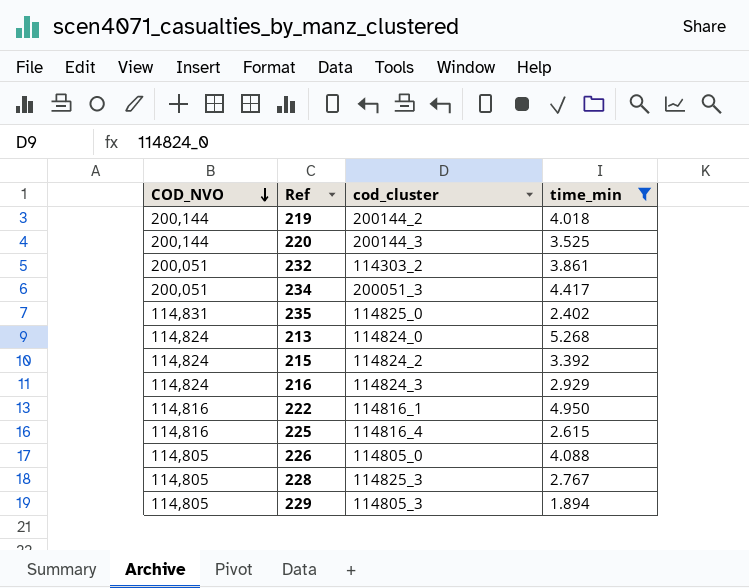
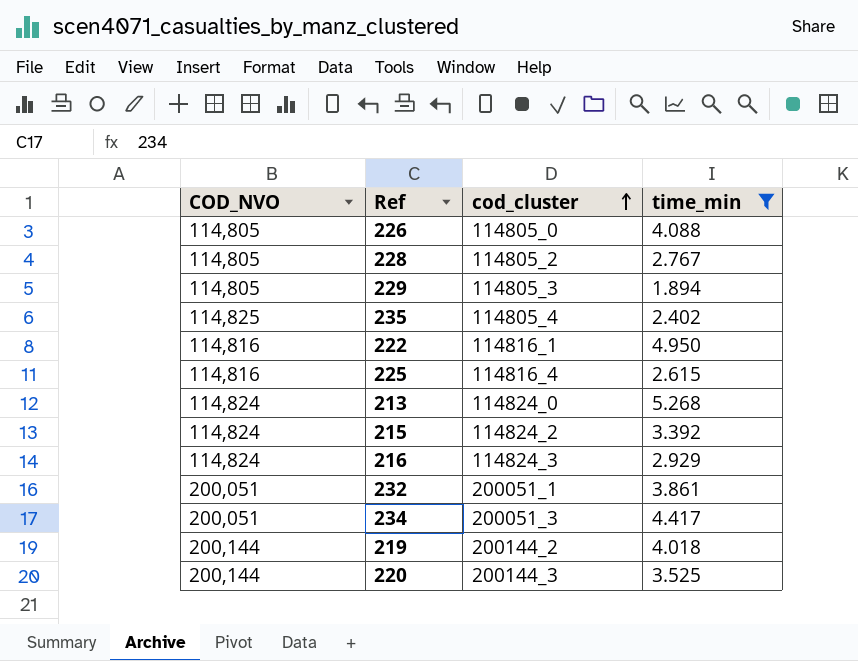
row order: COD_NVO descending -> cod_cluster ascending
228 | cod_cluster: 114825_3 -> 114805_2
235 | COD_NVO: 114,831 -> 114,825
235 | cod_cluster: 114825_0 -> 114805_4
232 | cod_cluster: 114303_2 -> 200051_1

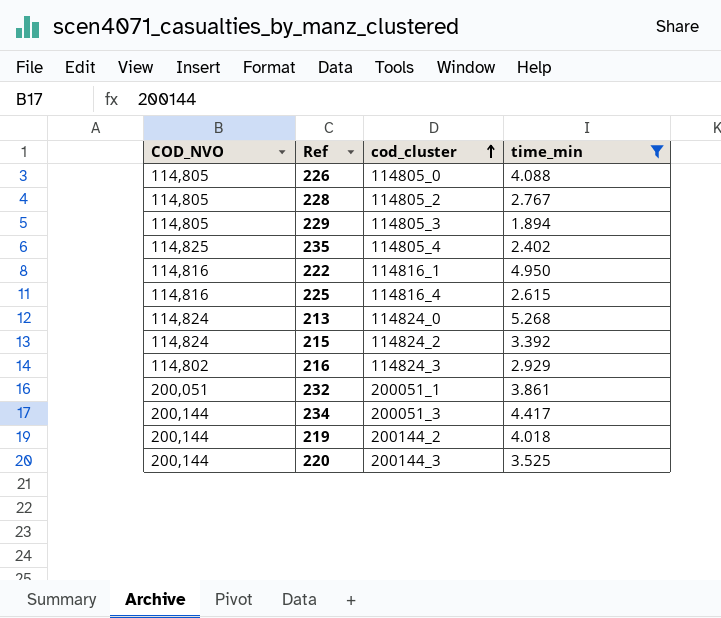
216 | COD_NVO: 114,824 -> 114,802
234 | COD_NVO: 200,051 -> 200,144

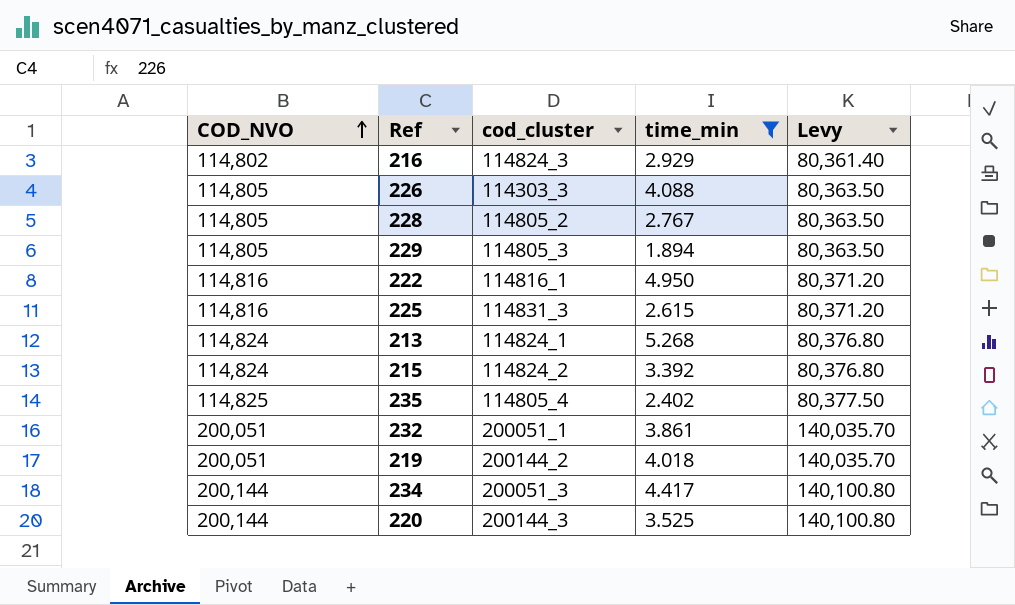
row order: cod_cluster ascending -> COD_NVO ascending
column Levy | formula: none -> [COD_NVO] * 0.7
226 | cod_cluster: 114805_0 -> 114303_3
225 | cod_cluster: 114816_4 -> 114831_3
213 | cod_cluster: 114824_0 -> 114824_1
219 | COD_NVO: 200,144 -> 200,051

